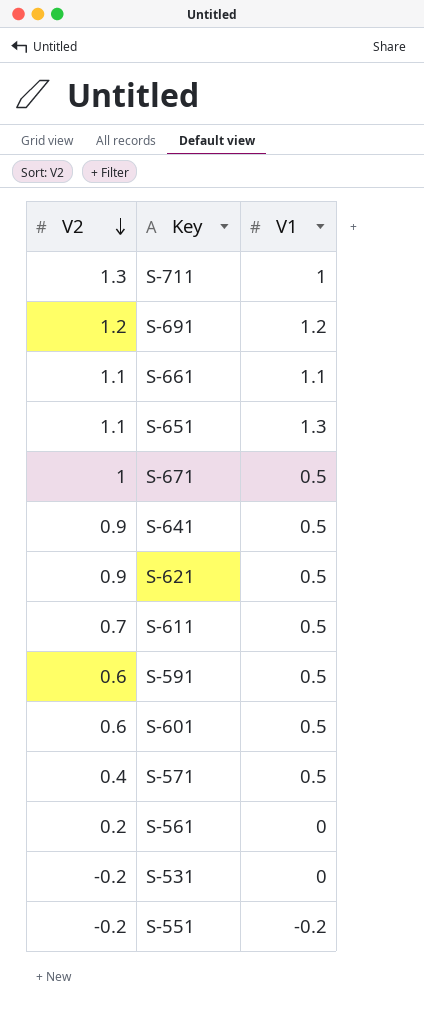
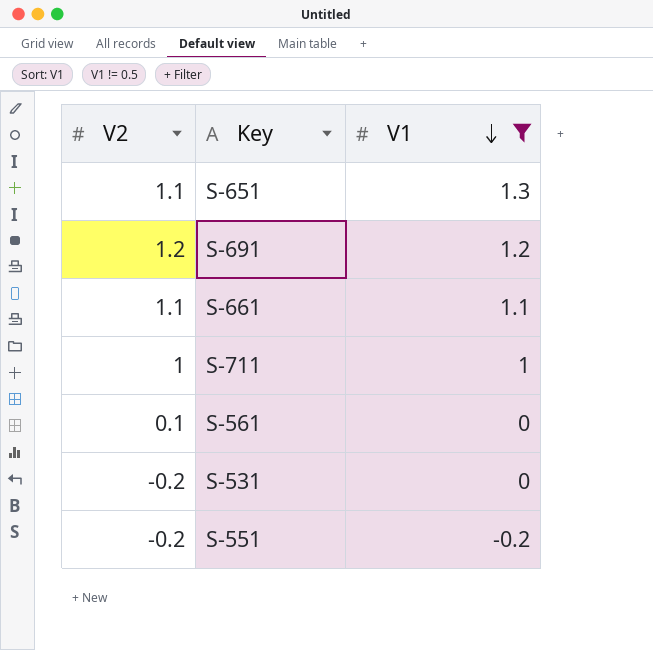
filter: none -> V1 != 0.5
row order: V2 descending -> V1 descending
S-711 | V2: 1.3 -> 1
S-561 | V2: 0.2 -> 0.1

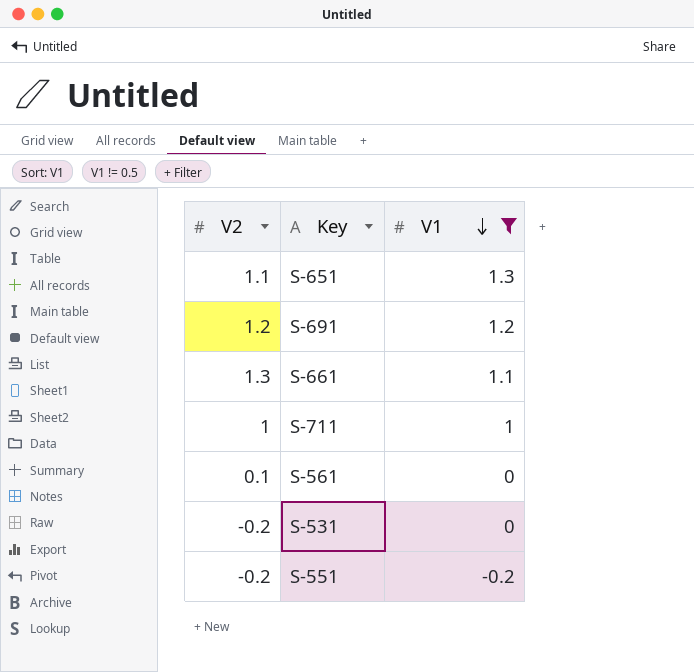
S-661 | V2: 1.1 -> 1.3

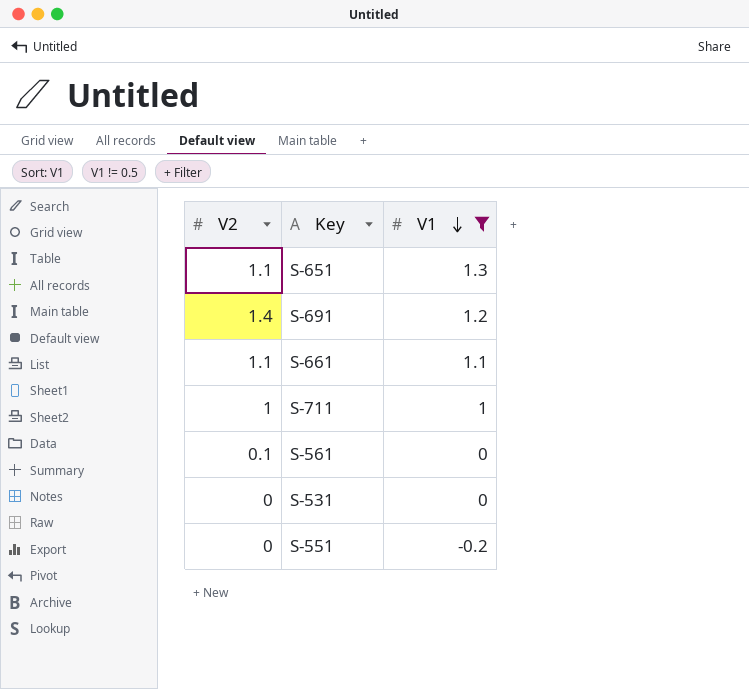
S-691 | V2: 1.2 -> 1.4
S-661 | V2: 1.3 -> 1.1
S-531 | V2: -0.2 -> 0
S-551 | V2: -0.2 -> 0

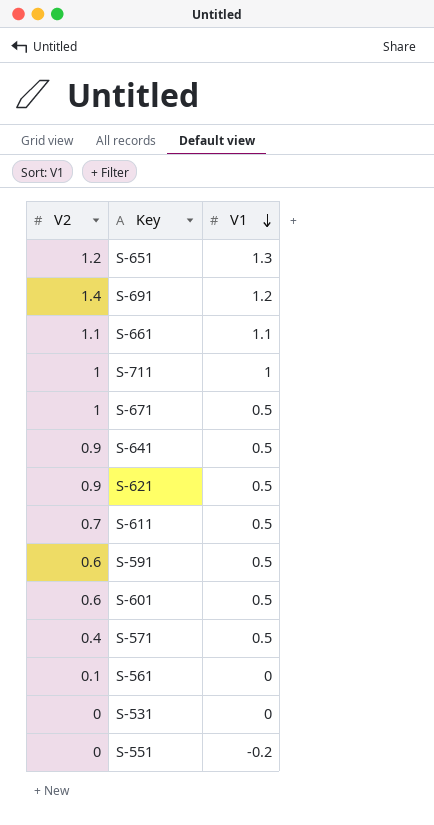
filter: V1 != 0.5 -> none
S-651 | V2: 1.1 -> 1.2

